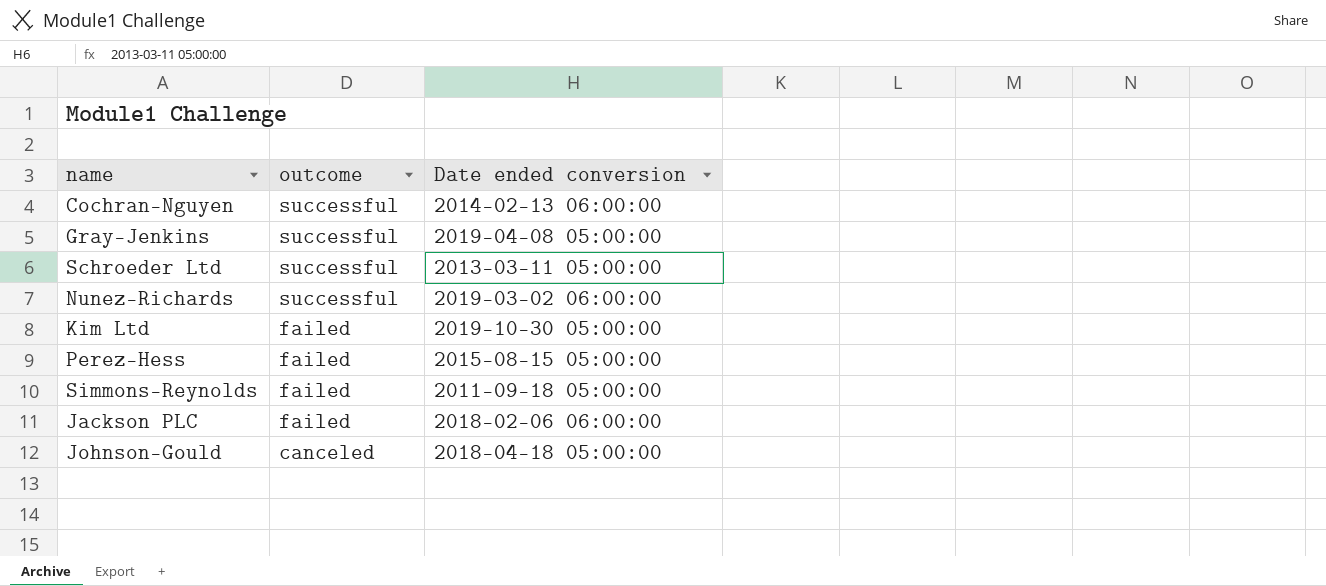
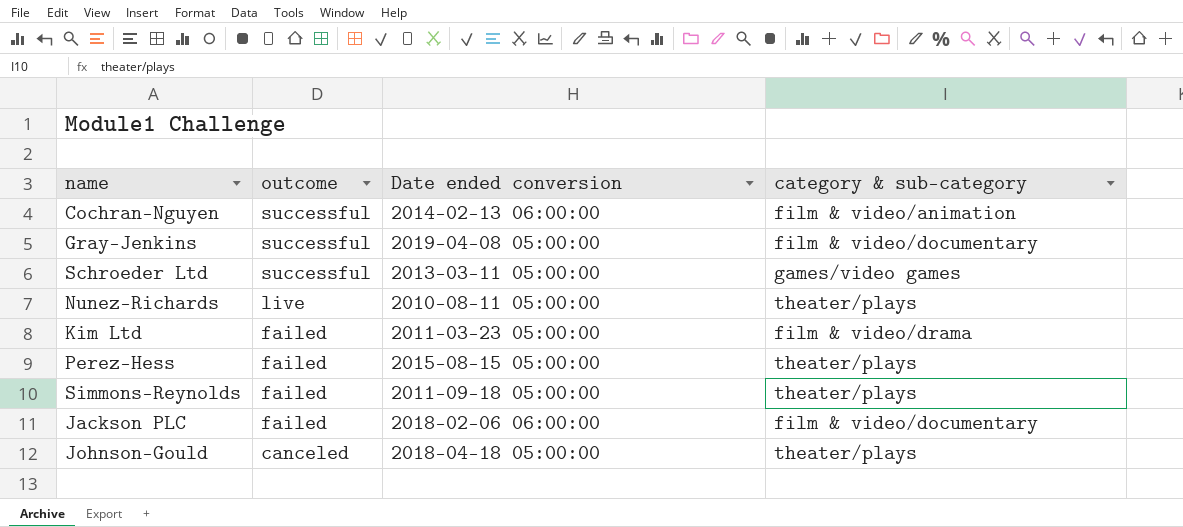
column category & sub-category | position: none -> 4
Nunez-Richards | outcome: successful -> live
Nunez-Richards | Date ended conversion: 2019-03-02 06:00:00 -> 2010-08-11 05:00:00
Kim Ltd | Date ended conversion: 2019-10-30 05:00:00 -> 2011-03-23 05:00:00

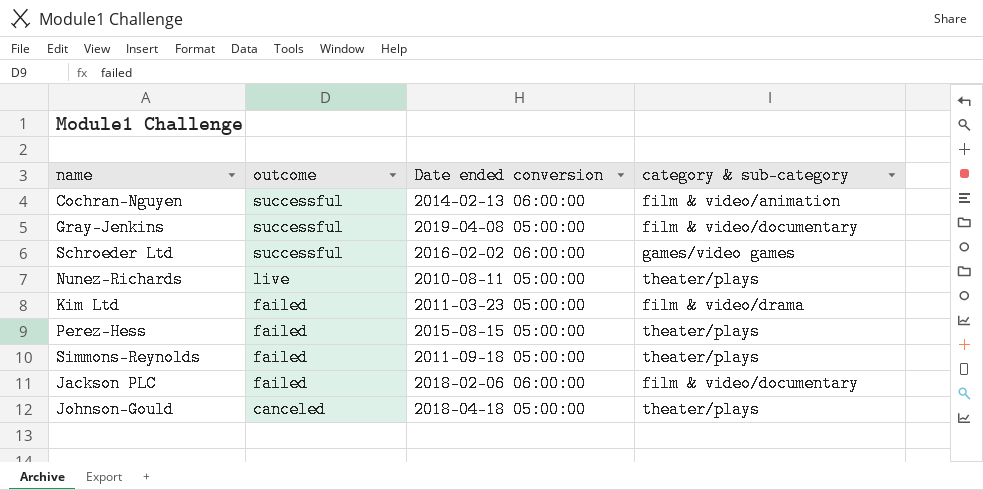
Schroeder Ltd | Date ended conversion: 2013-03-11 05:00:00 -> 2016-02-02 06:00:00

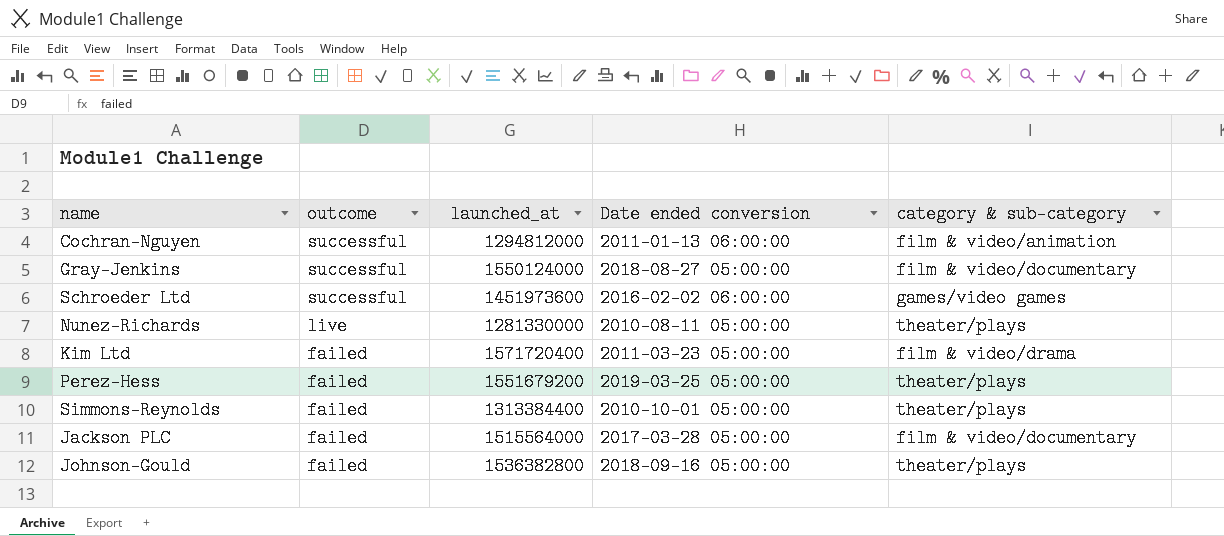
column launched_at | position: none -> 3
Cochran-Nguyen | Date ended conversion: 2014-02-13 06:00:00 -> 2011-01-13 06:00:00
Gray-Jenkins | Date ended conversion: 2019-04-08 05:00:00 -> 2018-08-27 05:00:00
Perez-Hess | Date ended conversion: 2015-08-15 05:00:00 -> 2019-03-25 05:00:00
Simmons-Reynolds | Date ended conversion: 2011-09-18 05:00:00 -> 2010-10-01 05:00:00
Jackson PLC | Date ended conversion: 2018-02-06 06:00:00 -> 2017-03-28 05:00:00
Johnson-Gould | outcome: canceled -> failed
Johnson-Gould | Date ended conversion: 2018-04-18 05:00:00 -> 2018-09-16 05:00:00

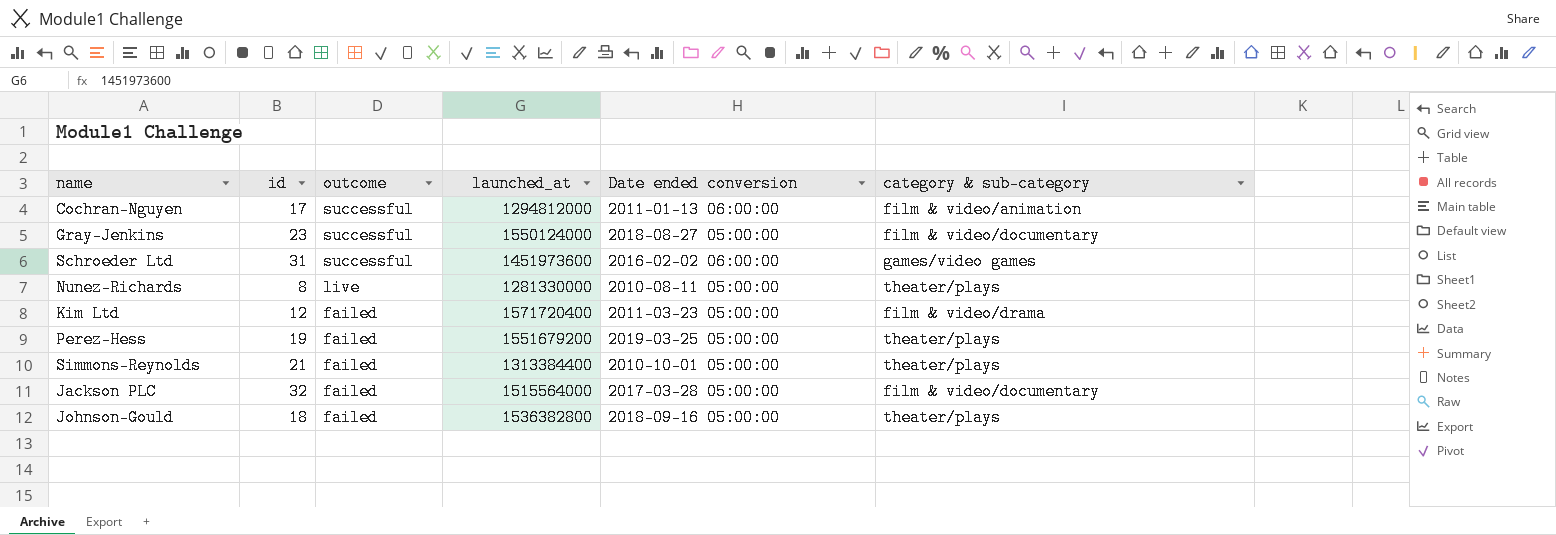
column id | position: none -> 2

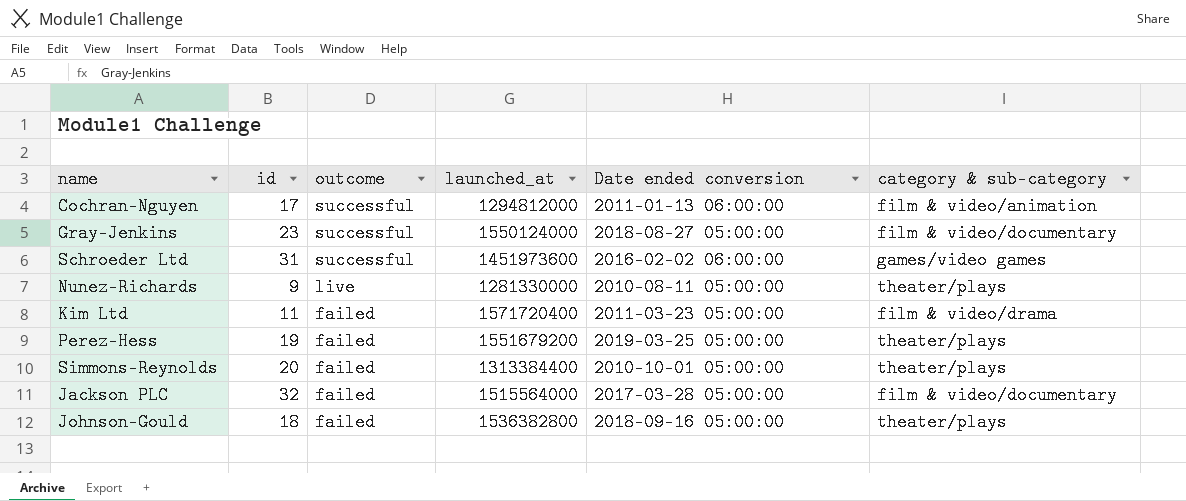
Nunez-Richards | id: 8 -> 9
Kim Ltd | id: 12 -> 11
Simmons-Reynolds | id: 21 -> 20

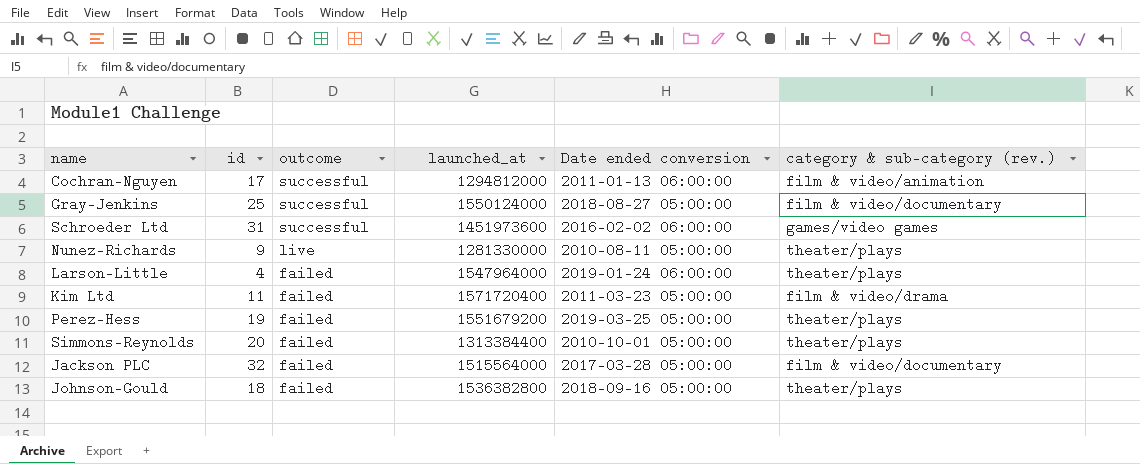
column name: category & sub-category -> category & sub-category (rev.)
Gray-Jenkins | id: 23 -> 25
row Larson-Little: none -> 4 | failed | 1547964000 | 2019-01-24 06:00:00 | theater/plays

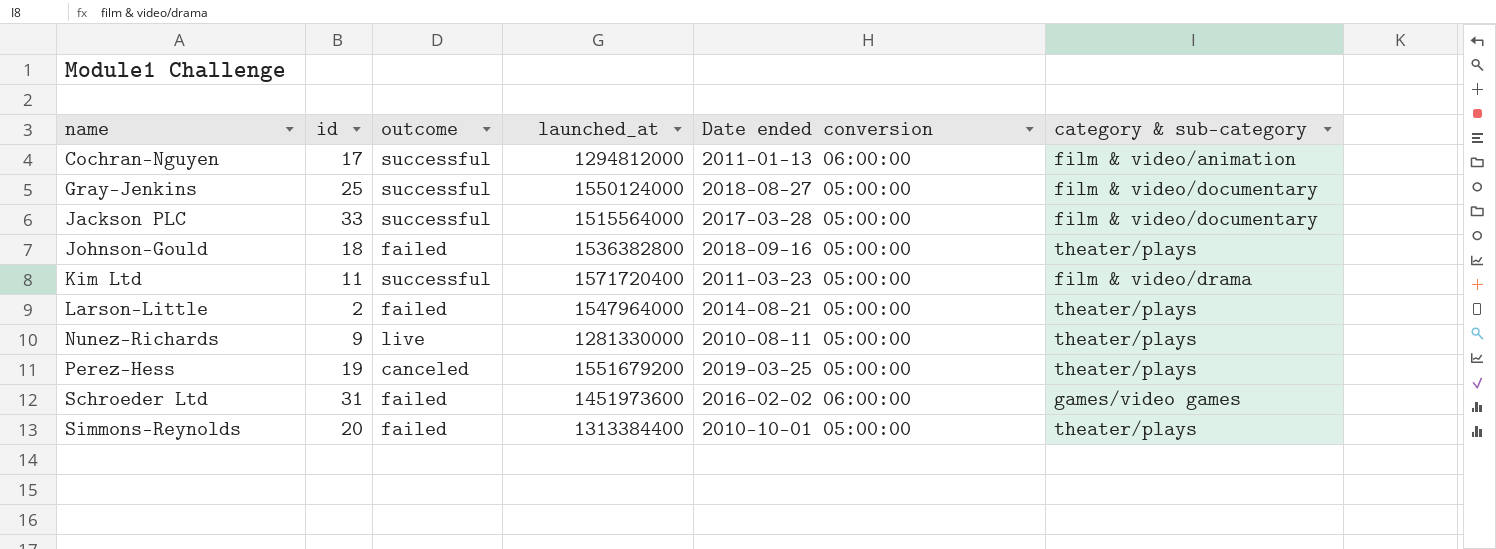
row order: outcome descending -> name ascending
column name: category & sub-category (rev.) -> category & sub-category
Jackson PLC | id: 32 -> 33
Jackson PLC | outcome: failed -> successful
Kim Ltd | outcome: failed -> successful
Larson-Little | id: 4 -> 2
Larson-Little | Date ended conversion: 2019-01-24 06:00:00 -> 2014-08-21 05:00:00
Perez-Hess | outcome: failed -> canceled
Schroeder Ltd | outcome: successful -> failed

